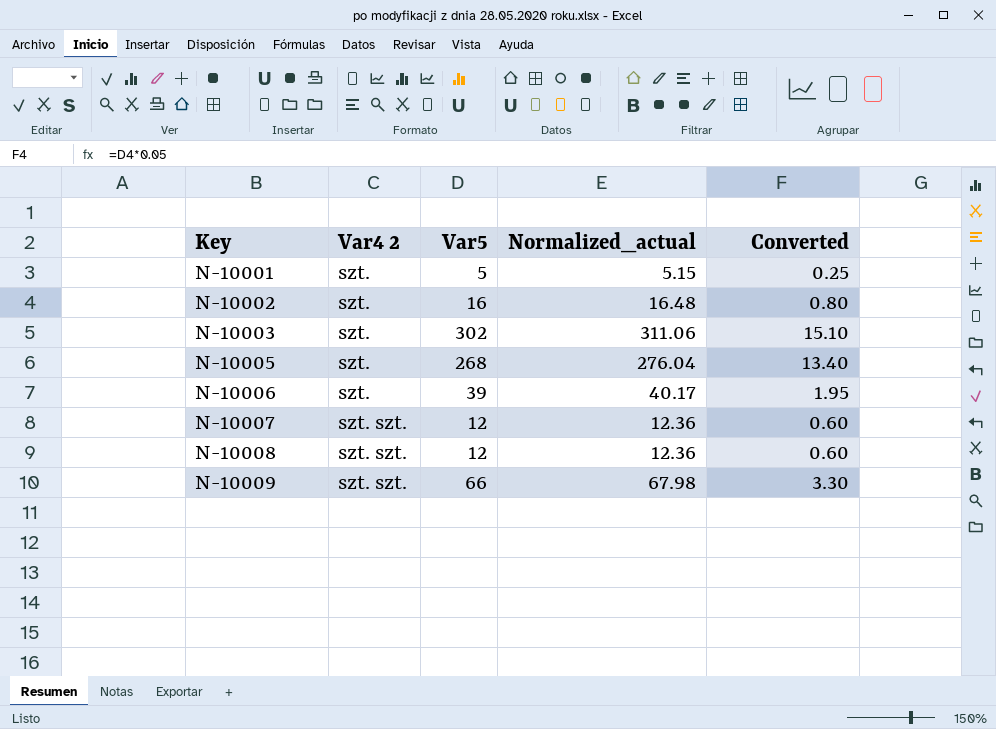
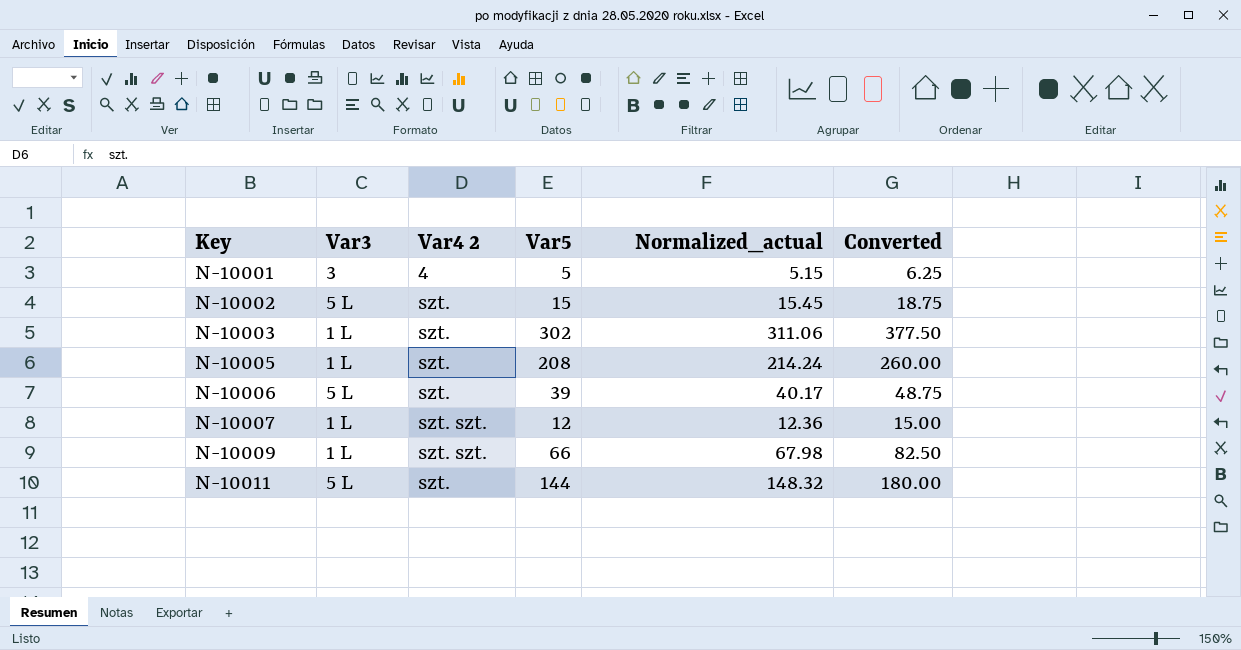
column Var3 | position: none -> 2
column Converted | formula: [Var5] * 0.05 -> [Var5] * 1.25
row N-10008: szt. szt. | 12 | 12.36 | 0.60 -> none
N-10001 | Var4 2: szt. -> 4
N-10002 | Var5: 16 -> 15
N-10002 | Normalized_actual: 16.48 -> 15.45
N-10005 | Var5: 268 -> 208
N-10005 | Normalized_actual: 276.04 -> 214.24
row N-10011: none -> 5 L | szt. | 144 | 148.32 | 180.00

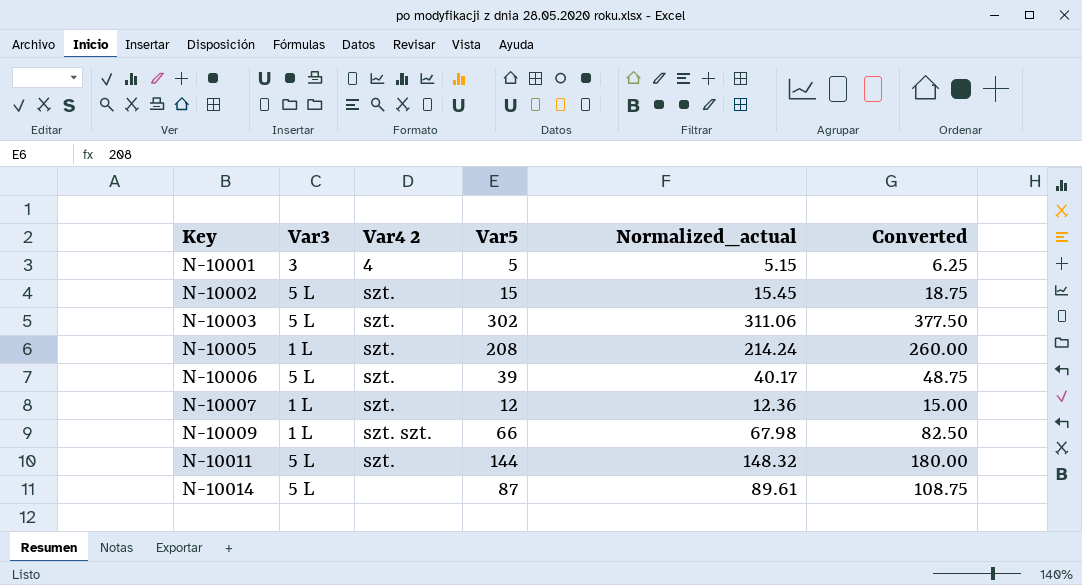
N-10003 | Var3: 1 L -> 5 L
N-10007 | Var4 2: szt. szt. -> szt.
row N-10014: none -> 5 L | none | 87 | 89.61 | 108.75

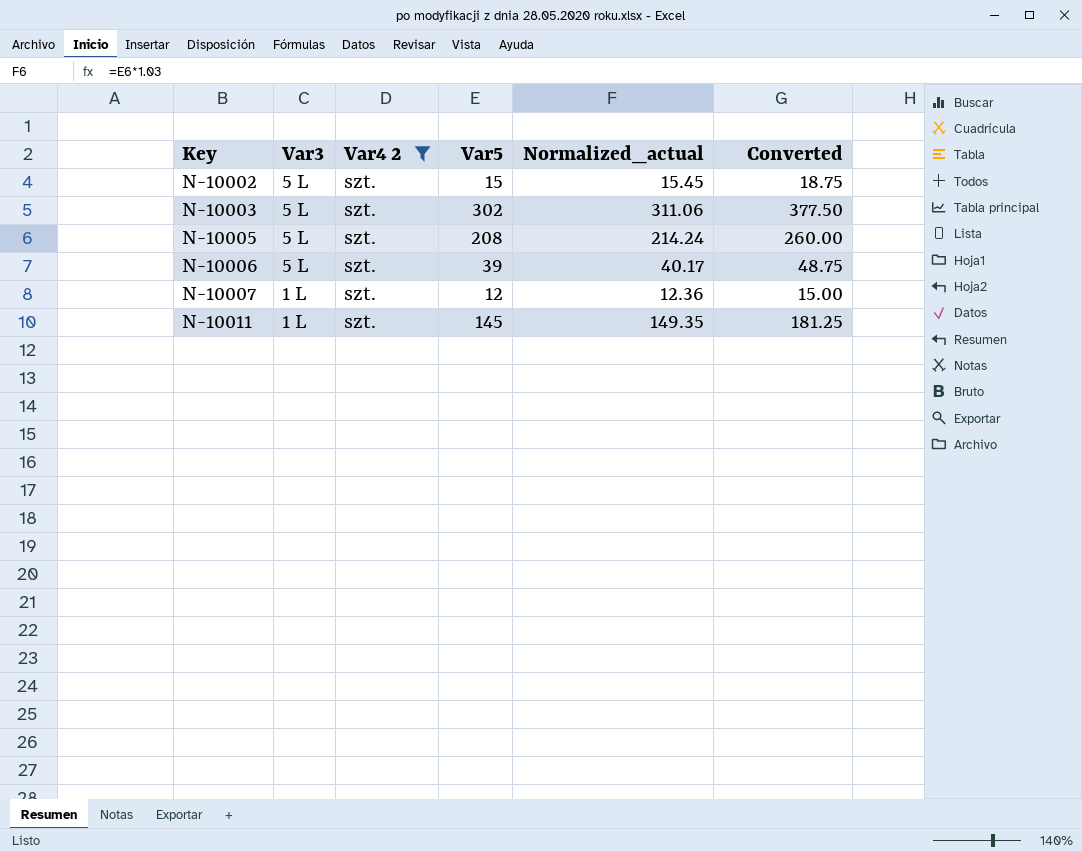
filter: none -> Var4 2 = szt.
N-10005 | Var3: 1 L -> 5 L
N-10011 | Var3: 5 L -> 1 L
N-10011 | Var5: 144 -> 145
N-10011 | Normalized_actual: 148.32 -> 149.35
N-10011 | Converted: 180.00 -> 181.25

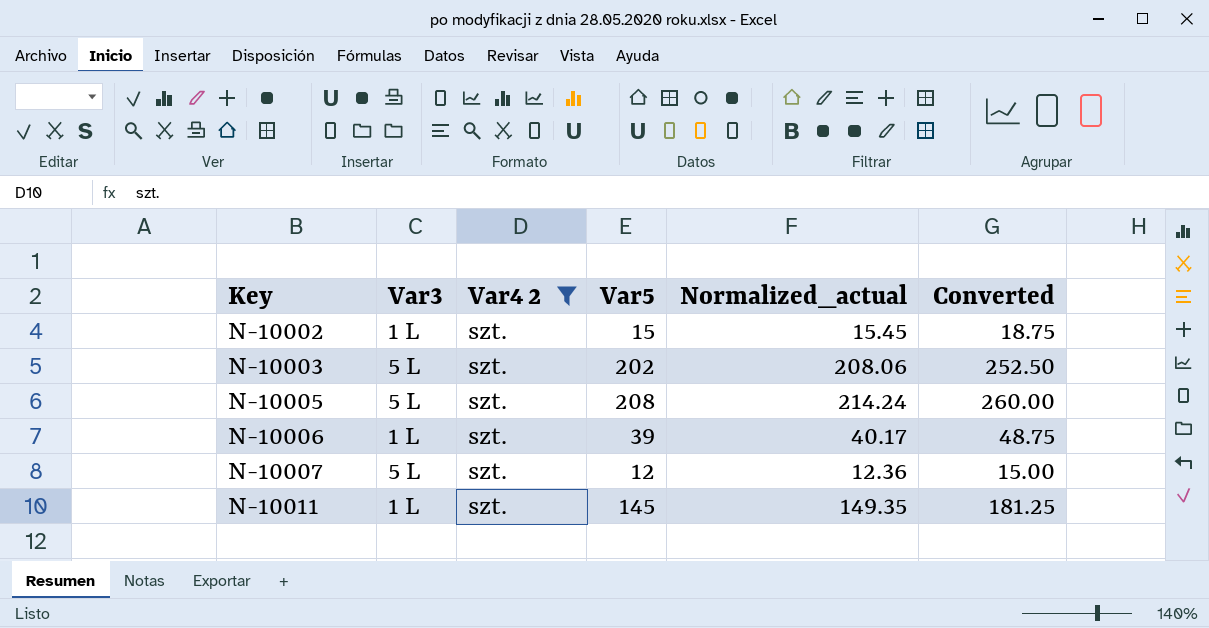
N-10002 | Var3: 5 L -> 1 L
N-10003 | Var5: 302 -> 202
N-10003 | Normalized_actual: 311.06 -> 208.06
N-10003 | Converted: 377.50 -> 252.50
N-10006 | Var3: 5 L -> 1 L
N-10007 | Var3: 1 L -> 5 L

